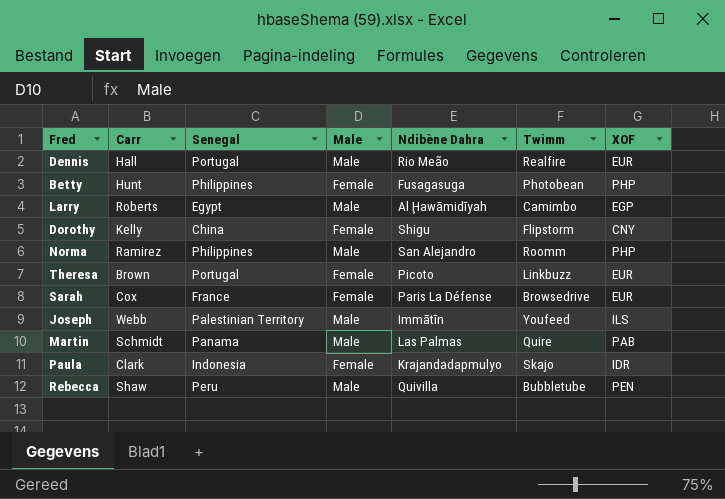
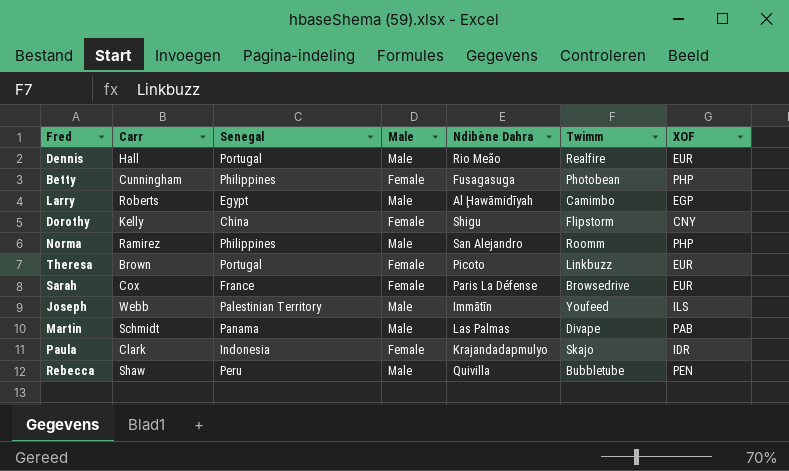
Betty | Carr: Hunt -> Cunningham
Martin | Twimm: Quire -> Divape

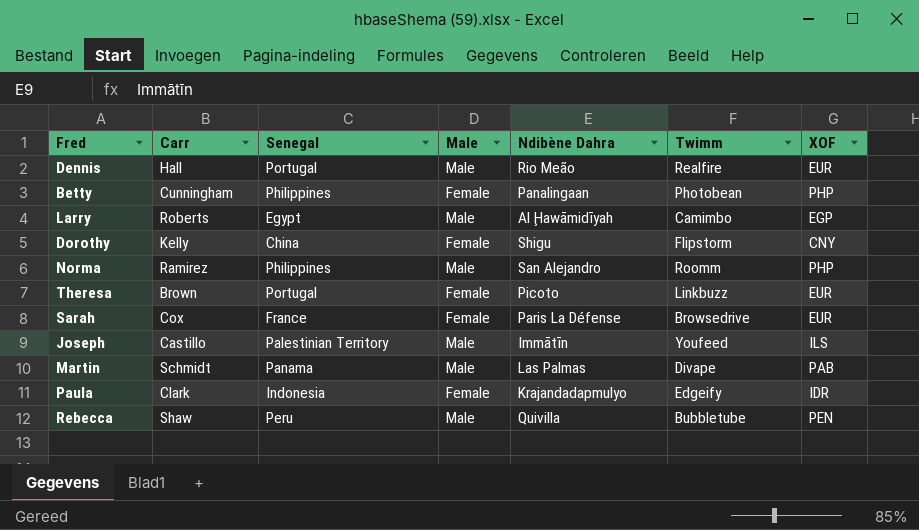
Betty | Ndibène Dahra: Fusagasuga -> Panalingaan
Joseph | Carr: Webb -> Castillo
Paula | Twimm: Skajo -> Edgeify

